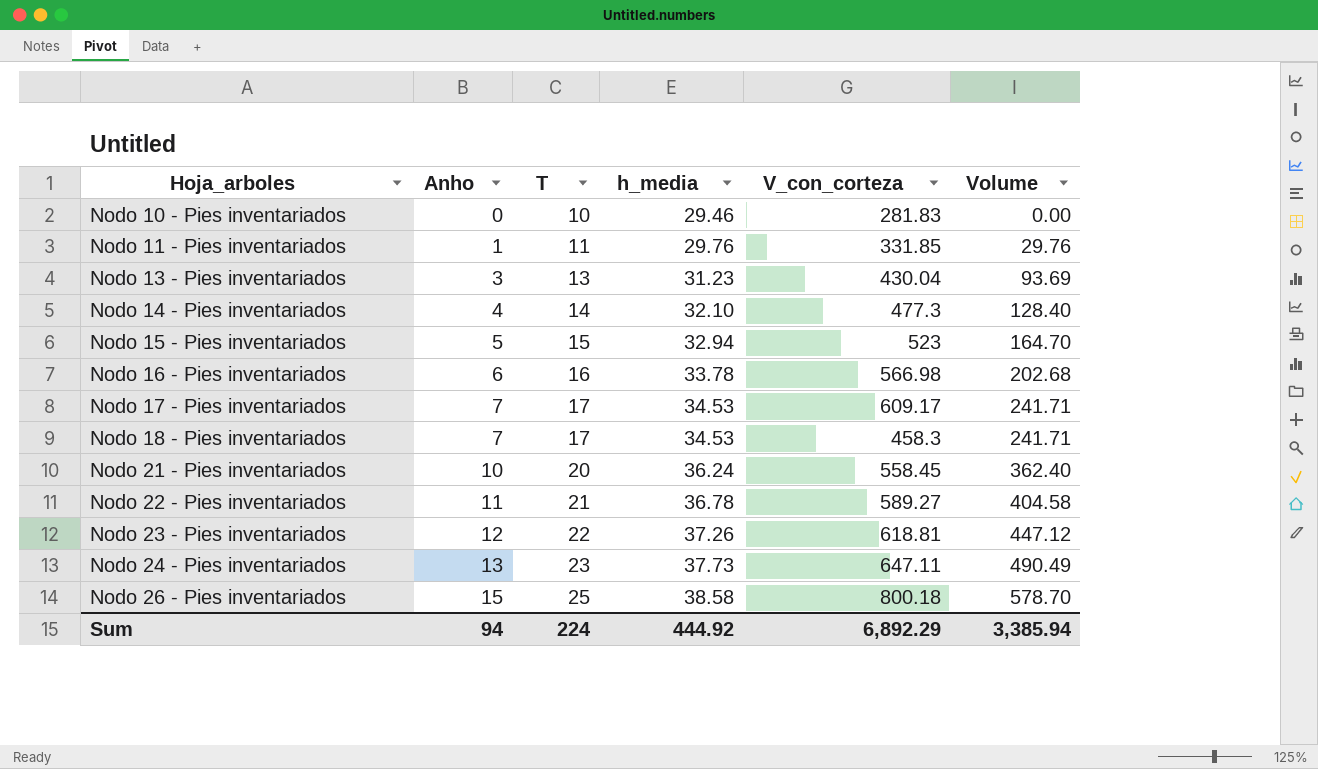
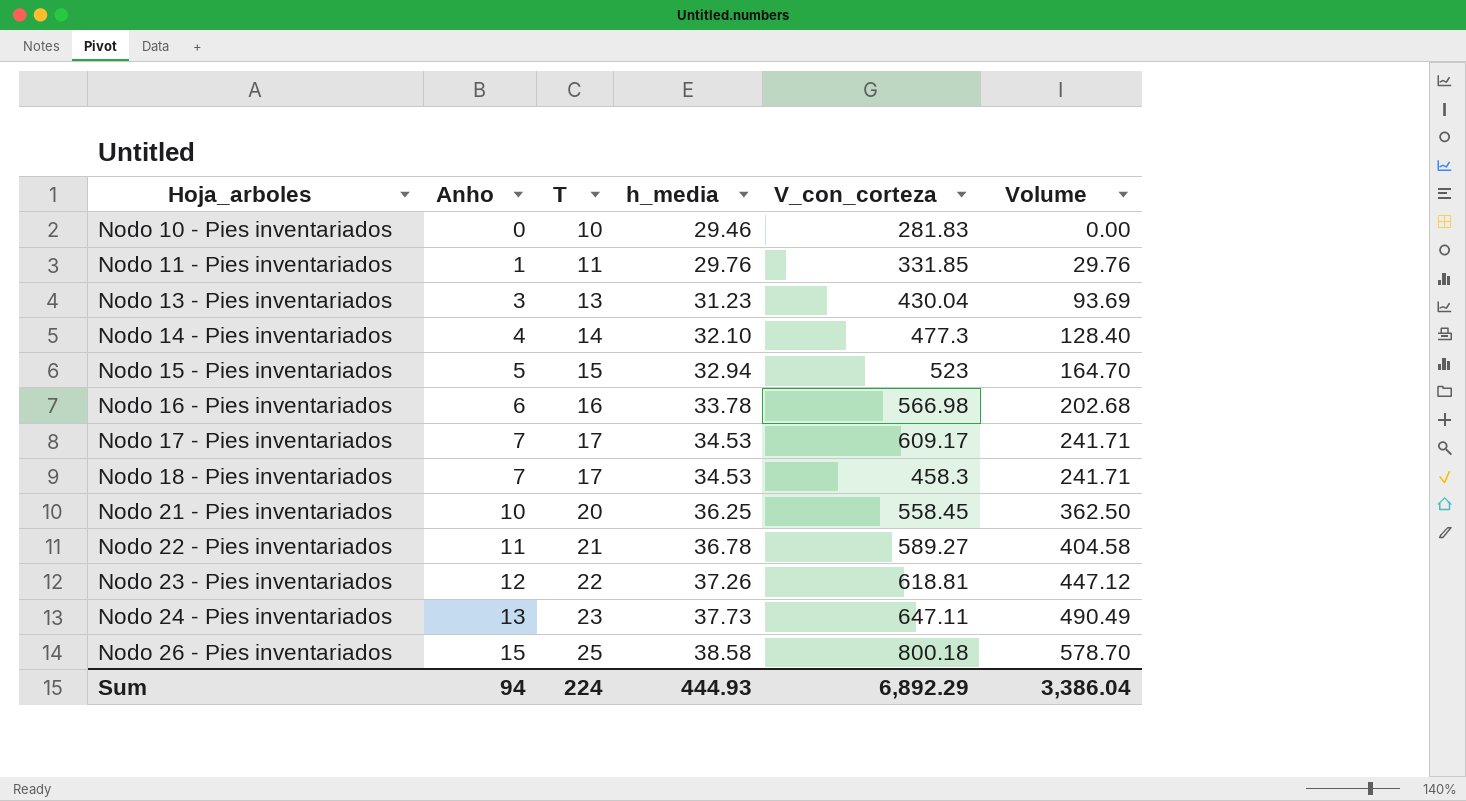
Nodo 21 - Pies inventariados | h_media: 36.24 -> 36.25
Nodo 21 - Pies inventariados | Volume: 362.40 -> 362.50
Sum | h_media: 444.92 -> 444.93
Sum | Volume: 3,385.94 -> 3,386.04

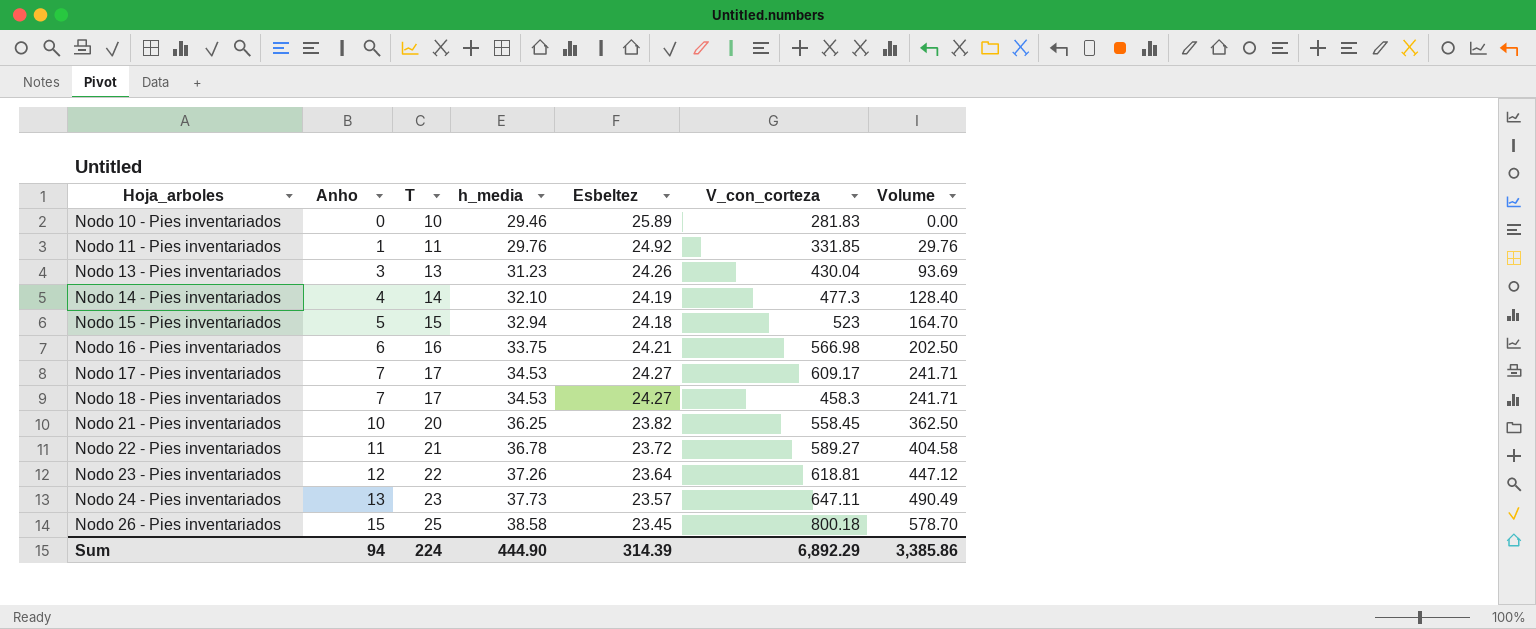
column Esbeltez | position: none -> 5
Nodo 16 - Pies inventariados | h_media: 33.78 -> 33.75
Nodo 16 - Pies inventariados | Volume: 202.68 -> 202.50
Sum | h_media: 444.93 -> 444.90
Sum | Volume: 3,386.04 -> 3,385.86

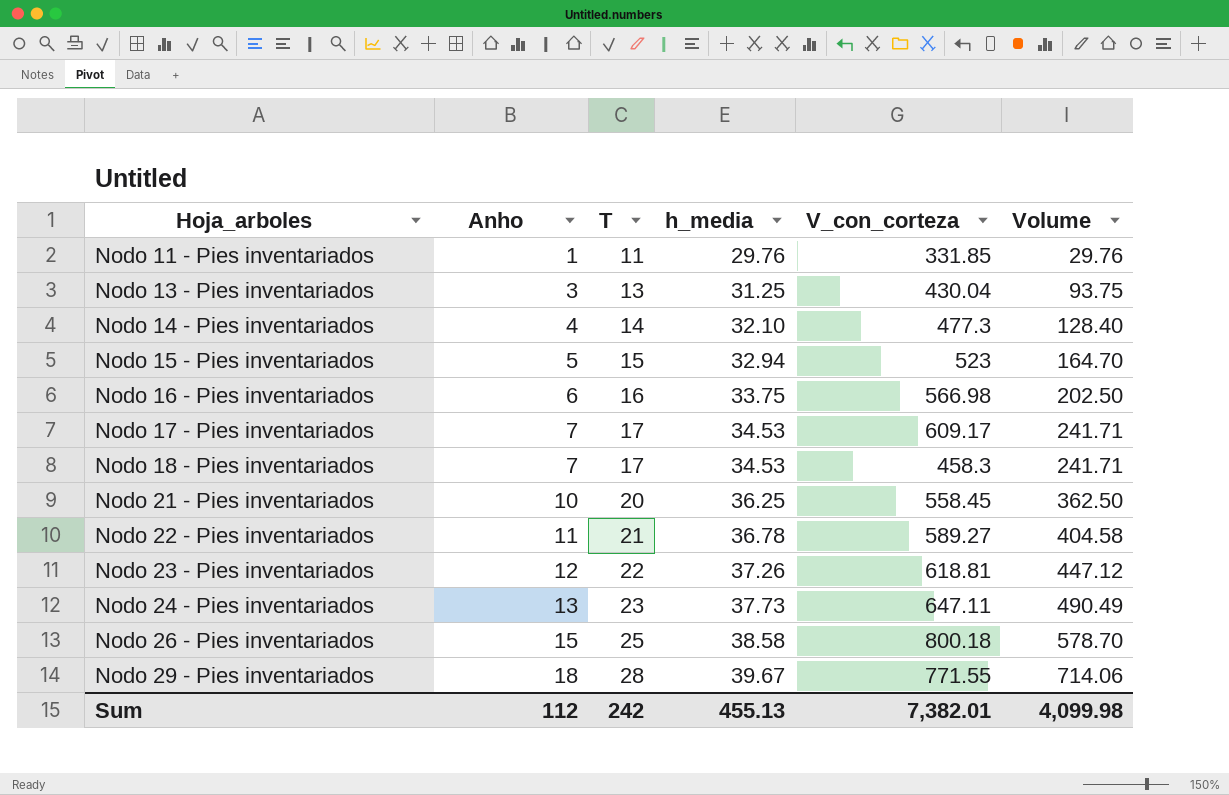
column Esbeltez | position: 5 -> none
row Nodo 10 - Pies inventariados: 0 | 10 | 29.46 | 25.89 | 281.83 | 0.00 -> none
Nodo 13 - Pies inventariados | h_media: 31.23 -> 31.25
Nodo 13 - Pies inventariados | Volume: 93.69 -> 93.75
row Nodo 29 - Pies inventariados: none -> 18 | 28 | 39.67 | 771.55 | 714.06
Sum | Anho: 94 -> 112
Sum | T: 224 -> 242
Sum | h_media: 444.90 -> 455.13
Sum | V_con_corteza: 6,892.29 -> 7,382.01
Sum | Volume: 3,385.86 -> 4,099.98

